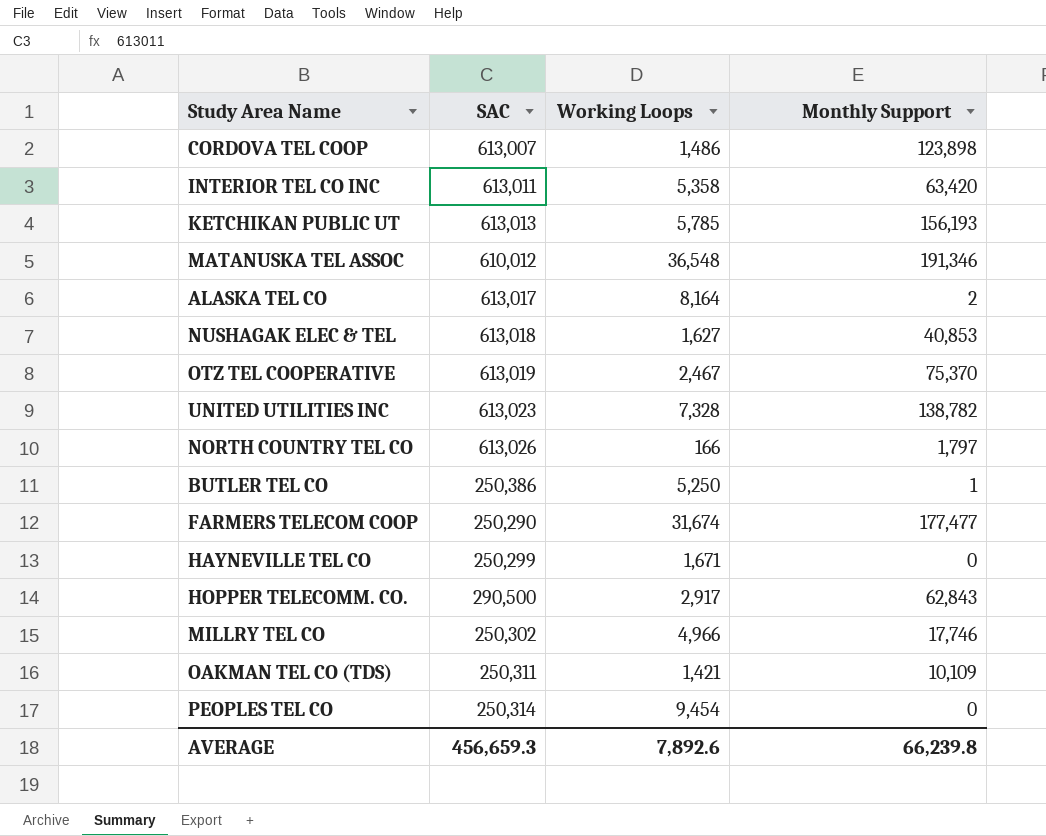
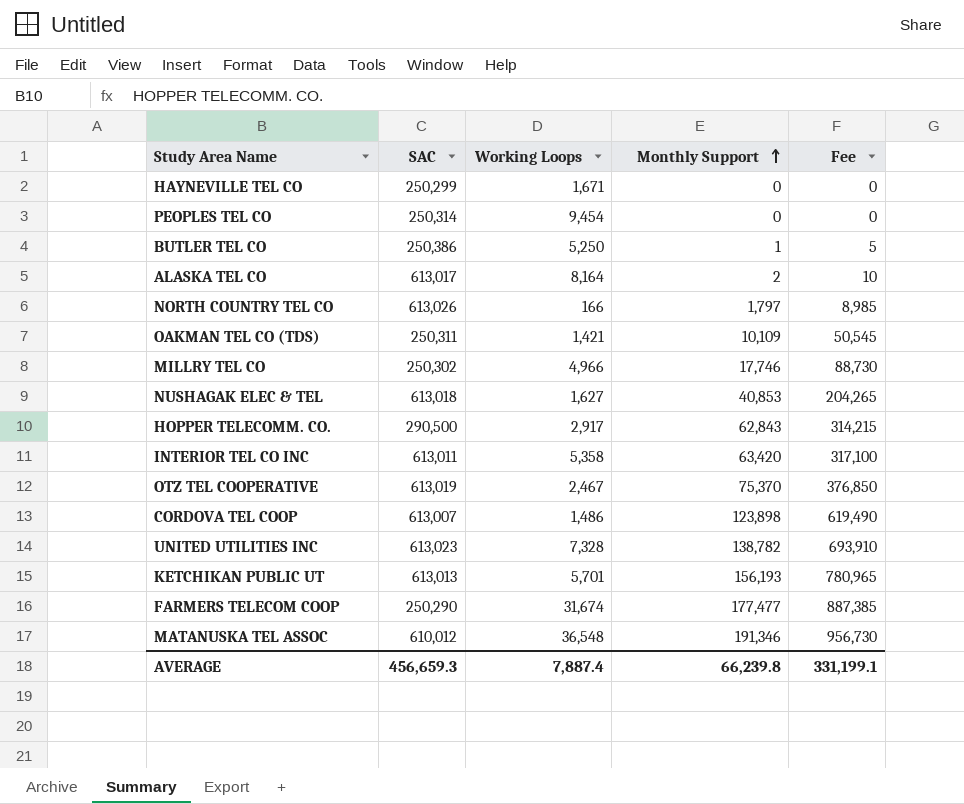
row order: none -> Monthly Support ascending
column Fee | formula: none -> [Monthly Support] * 5
KETCHIKAN PUBLIC UT | Working Loops: 5,785 -> 5,701
AVERAGE | Working Loops: 7,892.6 -> 7,887.4

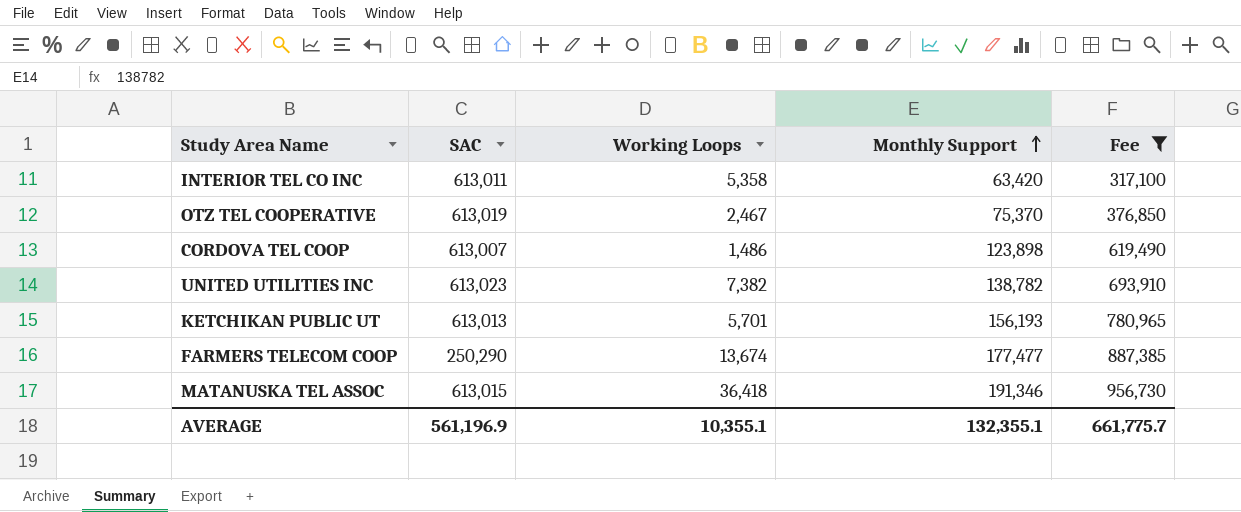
filter: none -> Fee >= 317,100
UNITED UTILITIES INC | Working Loops: 7,328 -> 7,382
FARMERS TELECOM COOP | Working Loops: 31,674 -> 13,674
MATANUSKA TEL ASSOC | SAC: 610,012 -> 613,015
MATANUSKA TEL ASSOC | Working Loops: 36,548 -> 36,418
AVERAGE | SAC: 456,659.3 -> 561,196.9
AVERAGE | Working Loops: 7,887.4 -> 10,355.1
AVERAGE | Monthly Support: 66,239.8 -> 132,355.1
AVERAGE | Fee: 331,199.1 -> 661,775.7

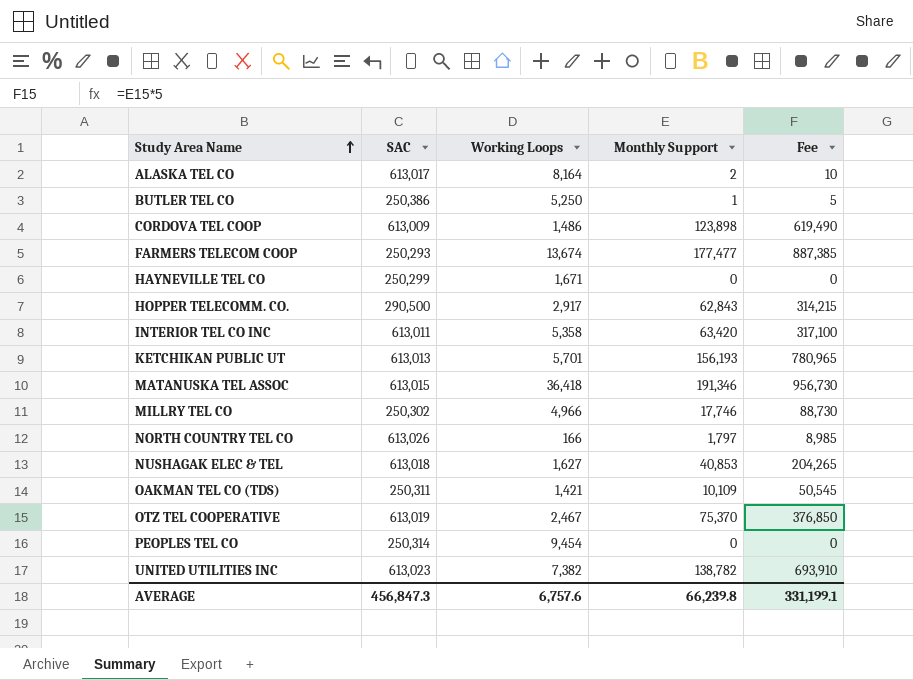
filter: Fee >= 317,100 -> none
row order: Monthly Support ascending -> Study Area Name ascending
CORDOVA TEL COOP | SAC: 613,007 -> 613,009
FARMERS TELECOM COOP | SAC: 250,290 -> 250,293
AVERAGE | SAC: 561,196.9 -> 456,847.3
AVERAGE | Working Loops: 10,355.1 -> 6,757.6
AVERAGE | Monthly Support: 132,355.1 -> 66,239.8
AVERAGE | Fee: 661,775.7 -> 331,199.1

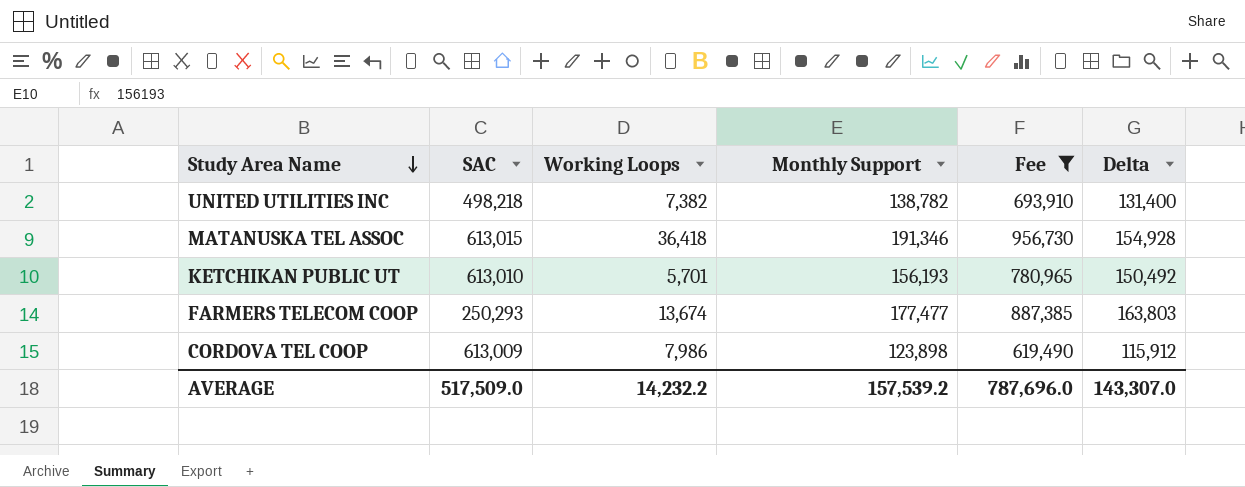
filter: none -> Fee >= 619,490
row order: Study Area Name ascending -> Study Area Name descending
column Delta | formula: none -> [Monthly Support] - [Working Loops]
UNITED UTILITIES INC | SAC: 613,023 -> 498,218
KETCHIKAN PUBLIC UT | SAC: 613,013 -> 613,010
CORDOVA TEL COOP | Working Loops: 1,486 -> 7,986
AVERAGE | SAC: 456,847.3 -> 517,509.0
AVERAGE | Working Loops: 6,757.6 -> 14,232.2
AVERAGE | Monthly Support: 66,239.8 -> 157,539.2
AVERAGE | Fee: 331,199.1 -> 787,696.0

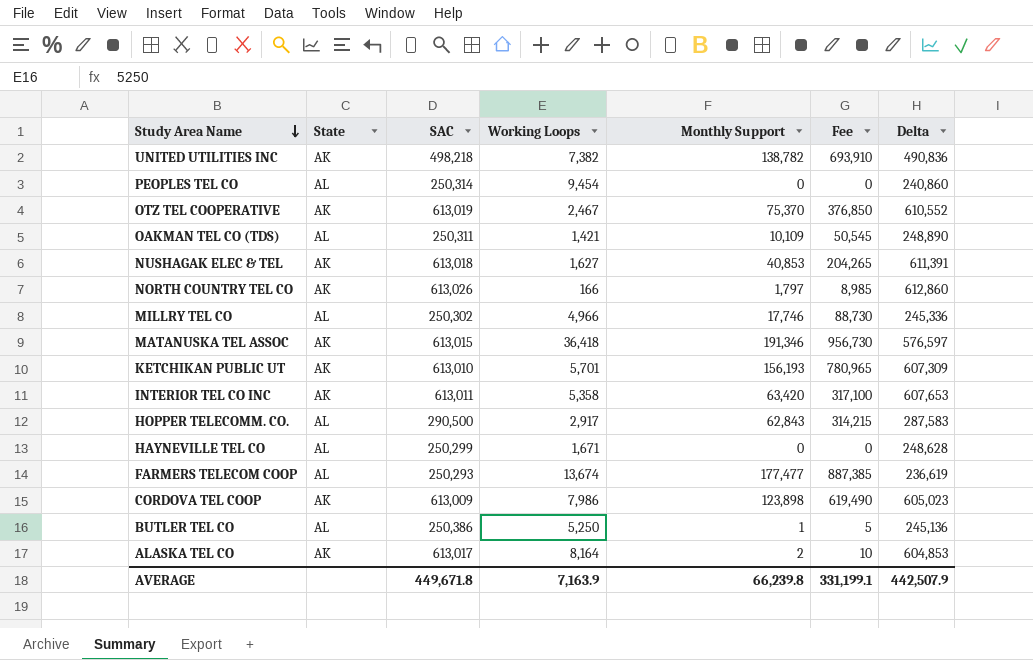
filter: Fee >= 619,490 -> none
column State | position: none -> 2
column Delta | formula: [Monthly Support] - [Working Loops] -> [SAC] - [Working Loops]
AVERAGE | SAC: 517,509.0 -> 449,671.8
AVERAGE | Working Loops: 14,232.2 -> 7,163.9
AVERAGE | Monthly Support: 157,539.2 -> 66,239.8
AVERAGE | Fee: 787,696.0 -> 331,199.1
AVERAGE | Delta: 143,307.0 -> 442,507.9

